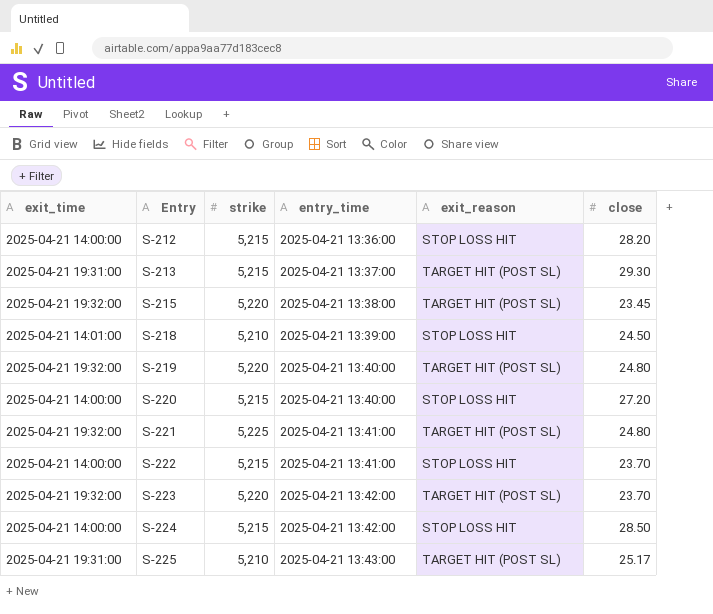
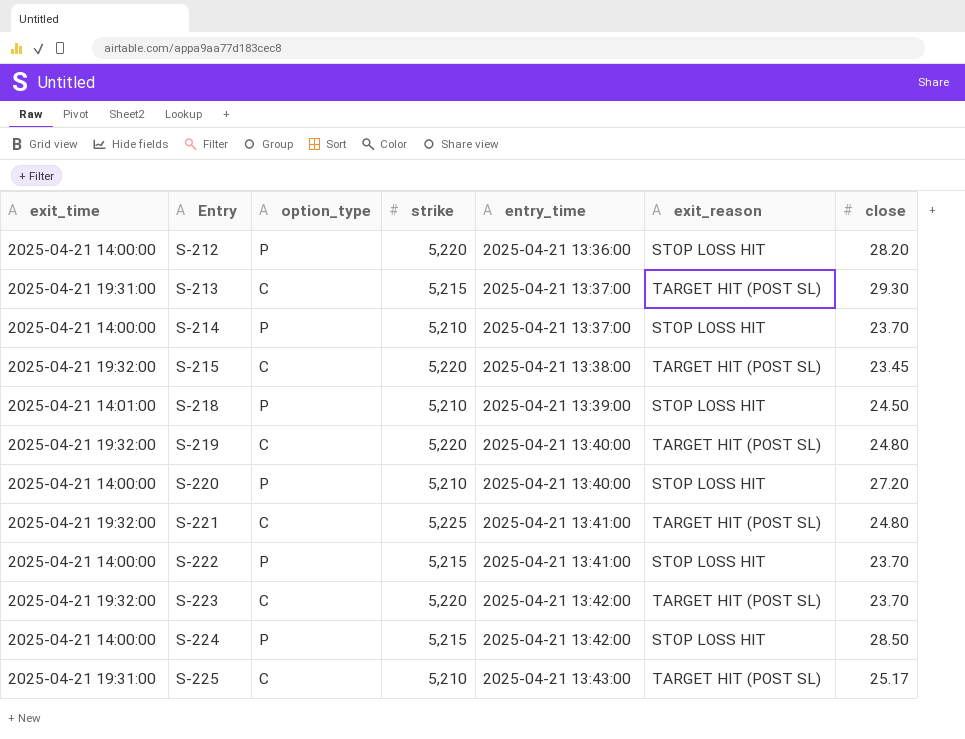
column option_type | position: none -> 3
S-212 | strike: 5,215 -> 5,220
row S-214: none -> 2025-04-21 14:00:00 | P | 5,210 | 2025-04-21 13:37:00 | STOP LOSS HIT | 23.70
S-220 | strike: 5,215 -> 5,210

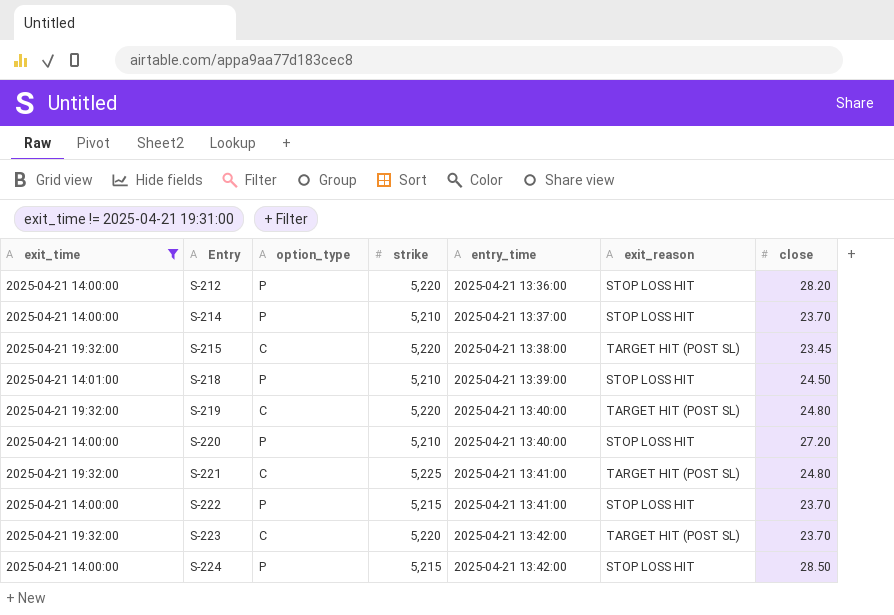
filter: none -> exit_time != 2025-04-21 19:31:00

